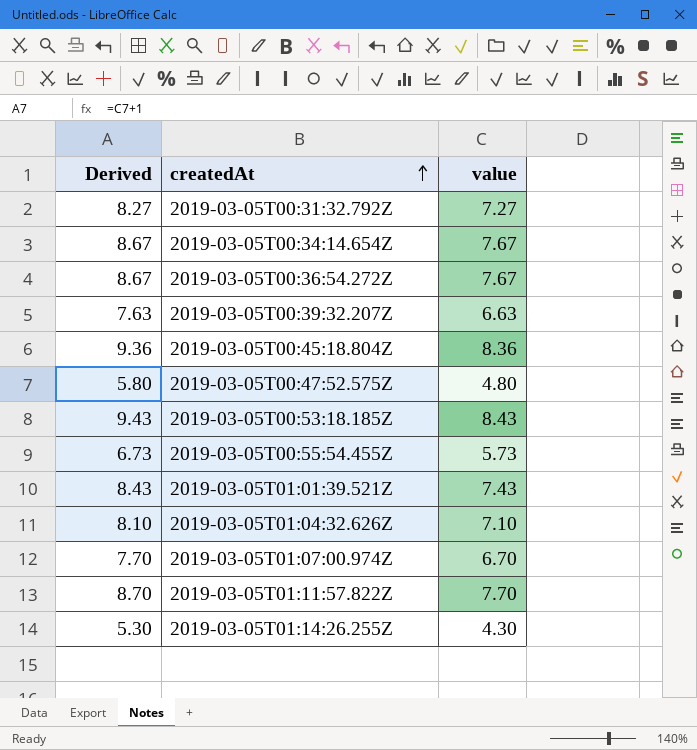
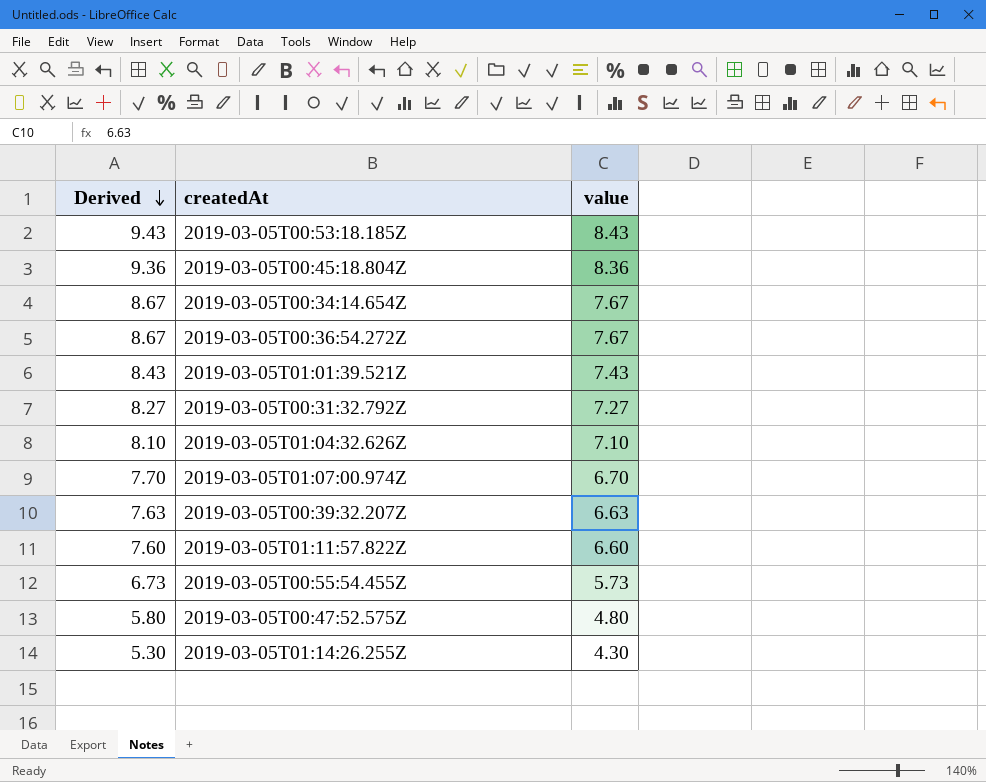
row order: createdAt ascending -> Derived descending
2019-03-05T01:11:57.822Z | Derived: 8.70 -> 7.60
2019-03-05T01:11:57.822Z | value: 7.70 -> 6.60

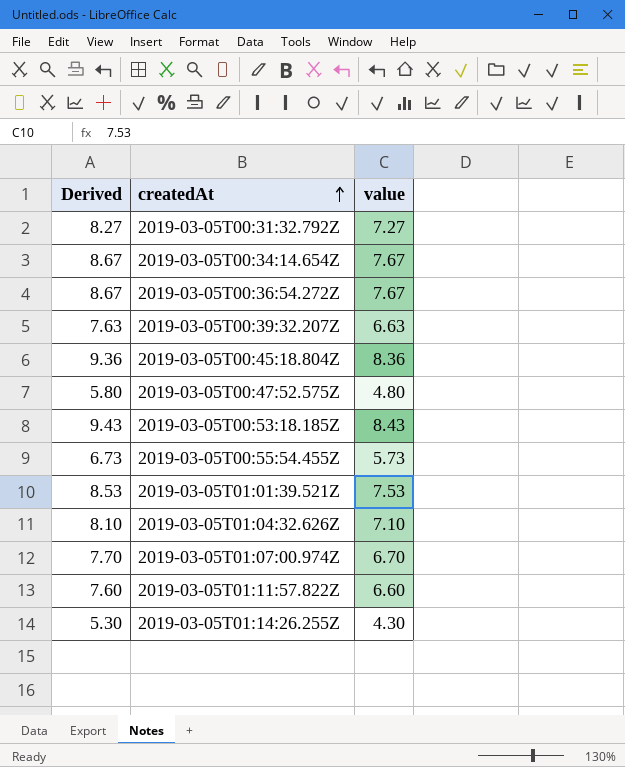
row order: Derived descending -> createdAt ascending
2019-03-05T01:01:39.521Z | Derived: 8.43 -> 8.53
2019-03-05T01:01:39.521Z | value: 7.43 -> 7.53

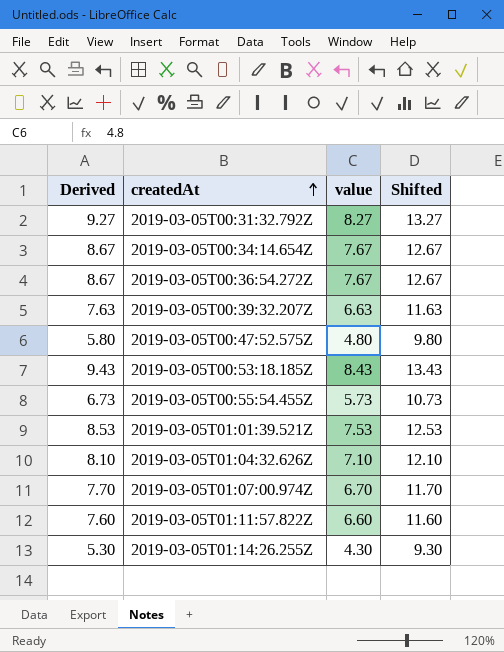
column Shifted | formula: none -> [value] + 5
row 2019-03-05T00:45:18.804Z: 9.36 | 8.36 -> none
2019-03-05T00:31:32.792Z | Derived: 8.27 -> 9.27
2019-03-05T00:31:32.792Z | value: 7.27 -> 8.27

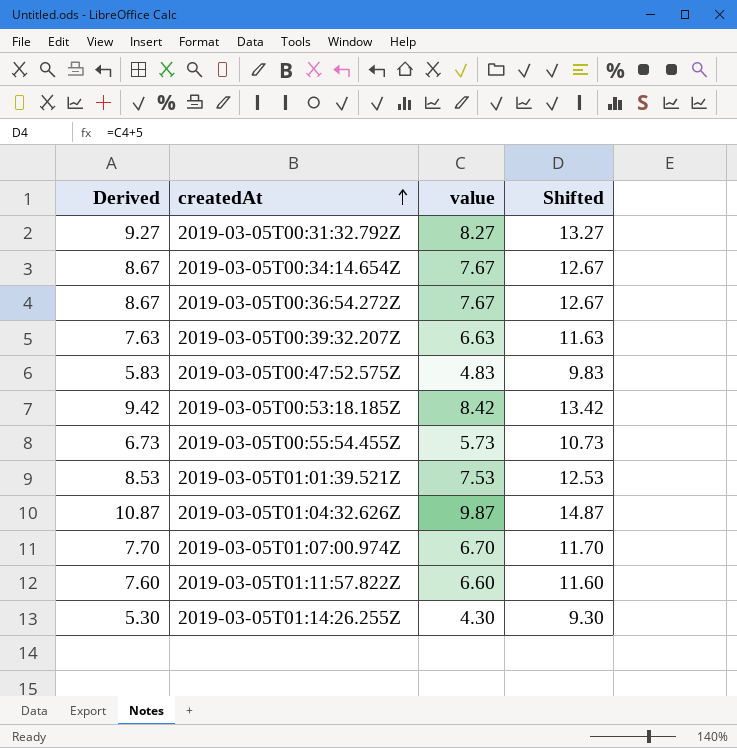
2019-03-05T00:47:52.575Z | Derived: 5.80 -> 5.83
2019-03-05T00:47:52.575Z | value: 4.80 -> 4.83
2019-03-05T00:47:52.575Z | Shifted: 9.80 -> 9.83
2019-03-05T00:53:18.185Z | Derived: 9.43 -> 9.42
2019-03-05T00:53:18.185Z | value: 8.43 -> 8.42
2019-03-05T00:53:18.185Z | Shifted: 13.43 -> 13.42
2019-03-05T01:04:32.626Z | Derived: 8.10 -> 10.87
2019-03-05T01:04:32.626Z | value: 7.10 -> 9.87
2019-03-05T01:04:32.626Z | Shifted: 12.10 -> 14.87

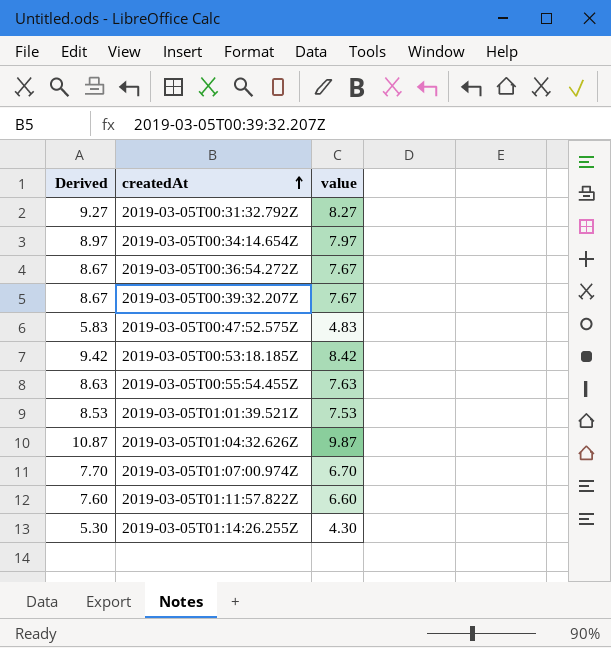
column Shifted | formula: [value] + 5 -> none
2019-03-05T00:34:14.654Z | Derived: 8.67 -> 8.97
2019-03-05T00:34:14.654Z | value: 7.67 -> 7.97
2019-03-05T00:39:32.207Z | Derived: 7.63 -> 8.67
2019-03-05T00:39:32.207Z | value: 6.63 -> 7.67
2019-03-05T00:55:54.455Z | Derived: 6.73 -> 8.63
2019-03-05T00:55:54.455Z | value: 5.73 -> 7.63

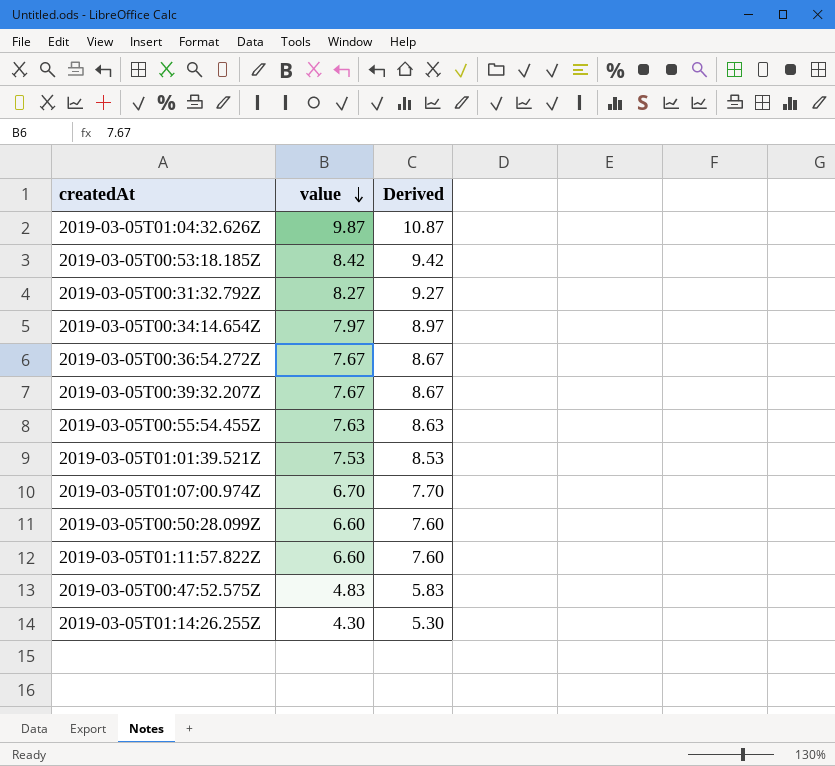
row order: createdAt ascending -> value descending
column Derived | position: 1 -> 3
row 2019-03-05T00:50:28.099Z: none -> 6.60 | 7.60

